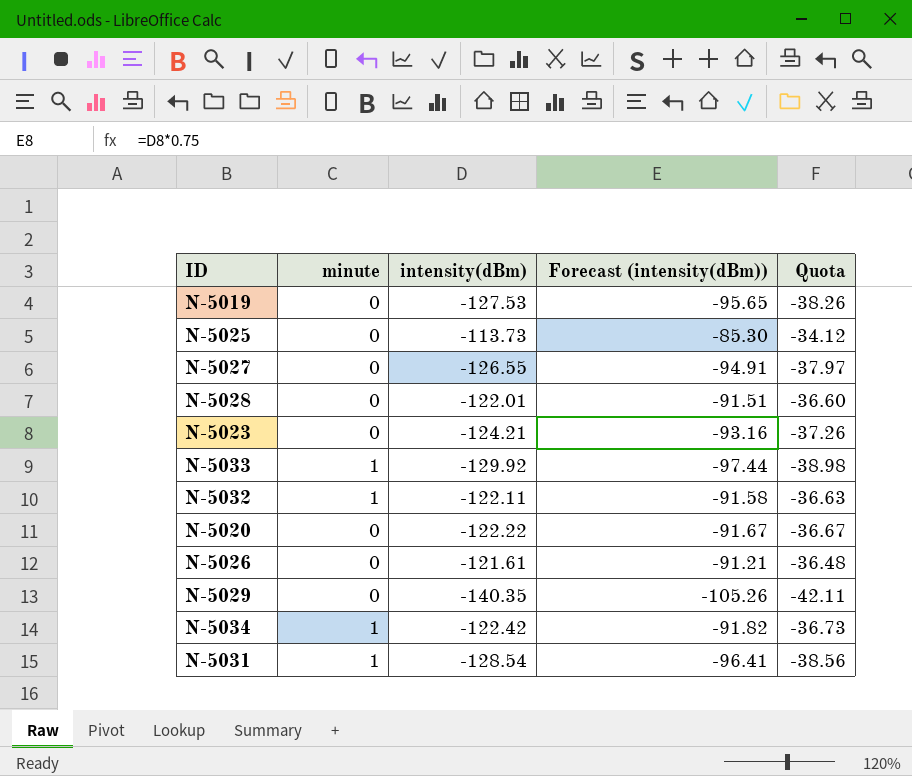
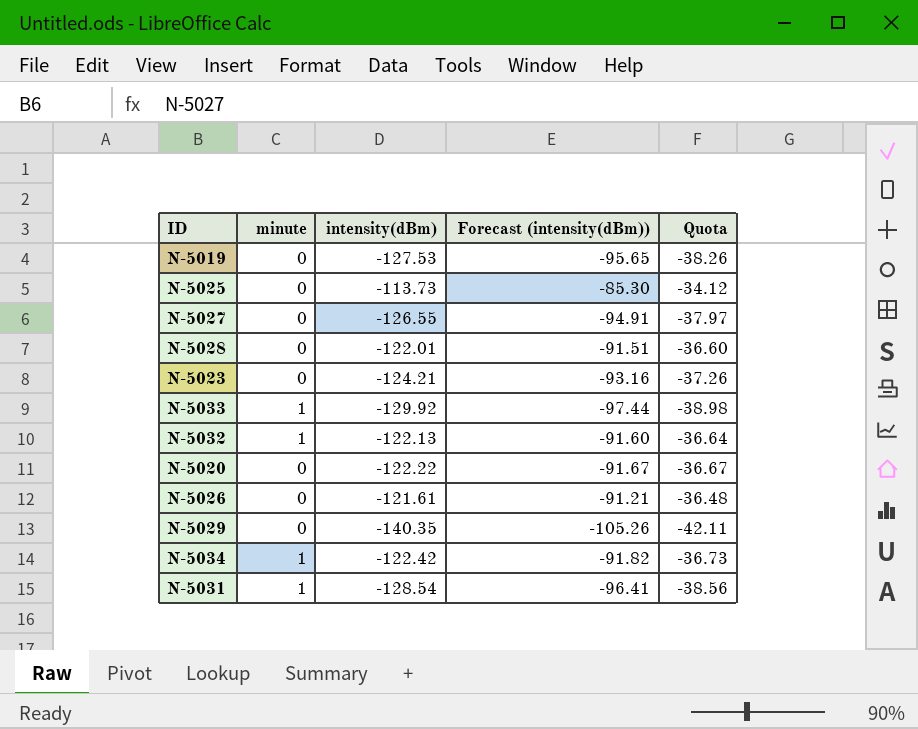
N-5032 | intensity(dBm): -122.11 -> -122.13
N-5032 | Forecast (intensity(dBm)): -91.58 -> -91.60
N-5032 | Quota: -36.63 -> -36.64

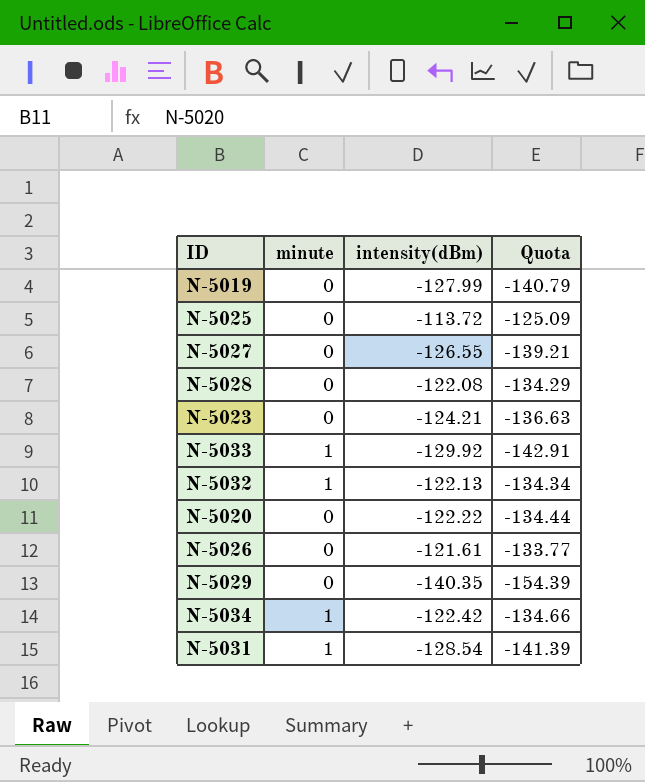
column Forecast (intensity(dBm)) | formula: [intensity(dBm)] * 0.75 -> none
column Quota | formula: [intensity(dBm)] * 0.3 -> [intensity(dBm)] * 1.1
N-5019 | intensity(dBm): -127.53 -> -127.99
N-5025 | intensity(dBm): -113.73 -> -113.72
N-5028 | intensity(dBm): -122.01 -> -122.08

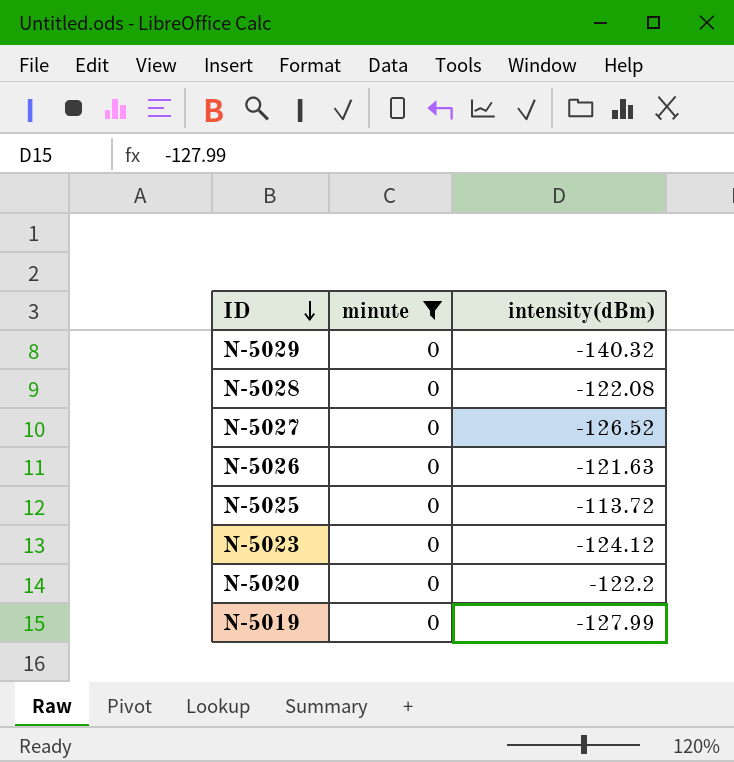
filter: none -> minute = 0
row order: none -> ID descending
column Quota | formula: [intensity(dBm)] * 1.1 -> none
N-5029 | intensity(dBm): -140.35 -> -140.32
N-5027 | intensity(dBm): -126.55 -> -126.52
N-5026 | intensity(dBm): -121.61 -> -121.63
N-5023 | intensity(dBm): -124.21 -> -124.12
N-5020 | intensity(dBm): -122.22 -> -122.2

